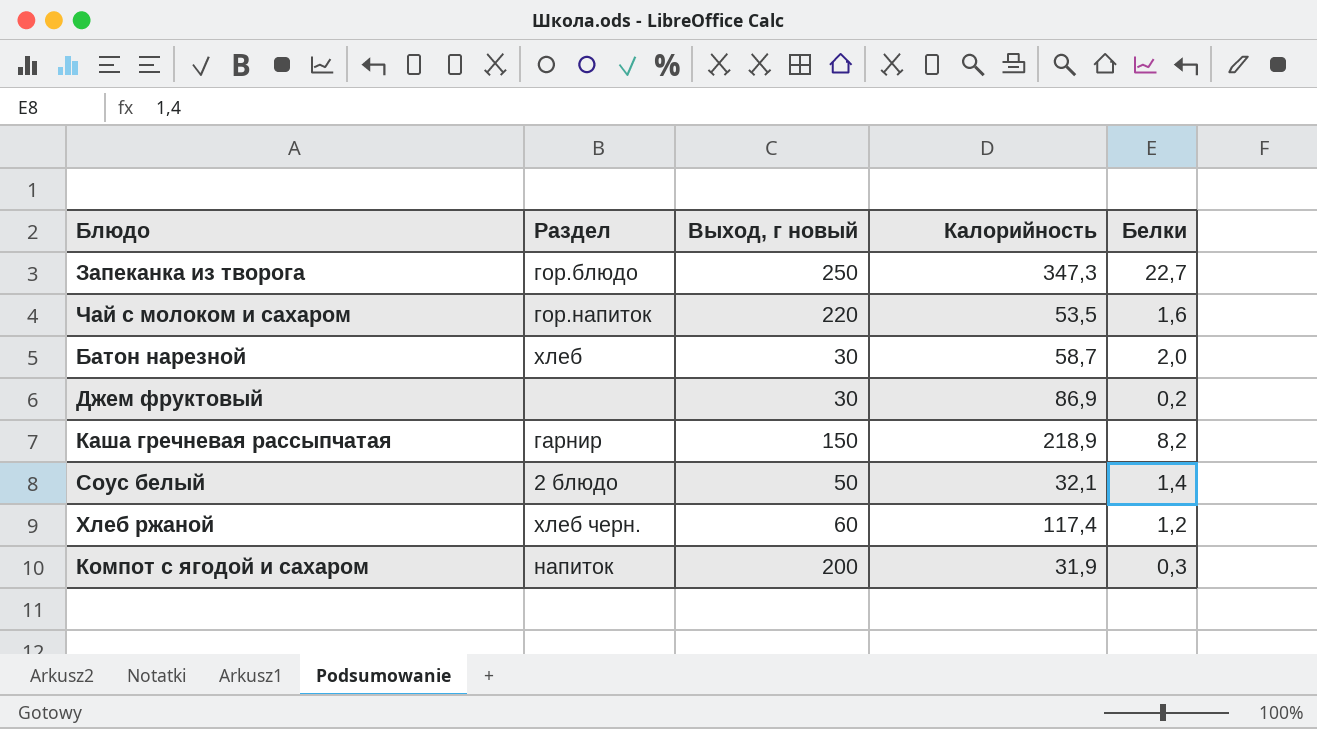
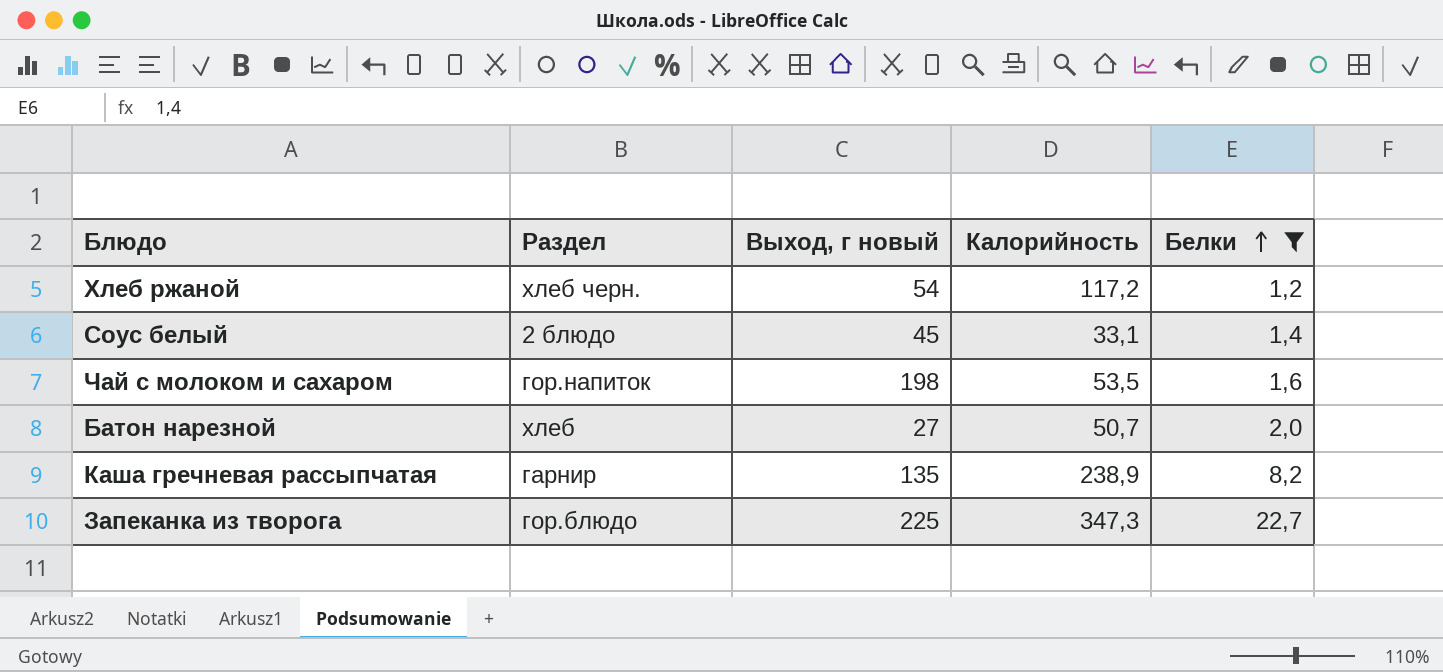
filter: none -> Белки >= 1,2
row order: none -> Белки ascending
Хлеб ржаной | Выход, г новый: 60 -> 54
Хлеб ржаной | Калорийность: 117,4 -> 117,2
Соус белый | Выход, г новый: 50 -> 45
Соус белый | Калорийность: 32,1 -> 33,1
Чай с молоком и сахаром | Выход, г новый: 220 -> 198
Батон нарезной | Выход, г новый: 30 -> 27
Батон нарезной | Калорийность: 58,7 -> 50,7
Каша гречневая рассыпчатая | Выход, г новый: 150 -> 135
Каша гречневая рассыпчатая | Калорийность: 218,9 -> 238,9
Запеканка из творога | Выход, г новый: 250 -> 225

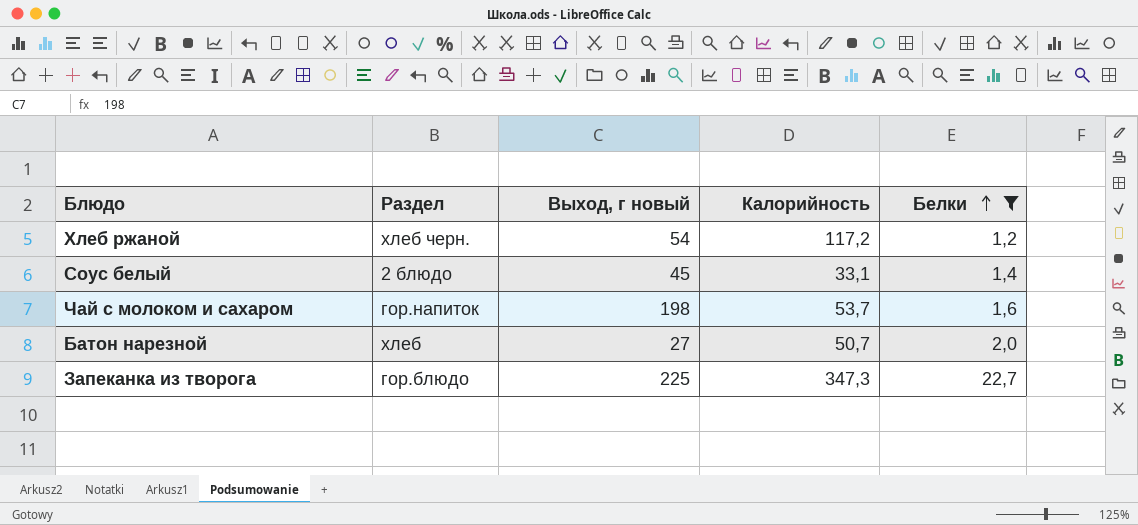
row Каша гречневая рассыпчатая: гарнир | 135 | 238,9 | 8,2 -> none
Чай с молоком и сахаром | Калорийность: 53,5 -> 53,7

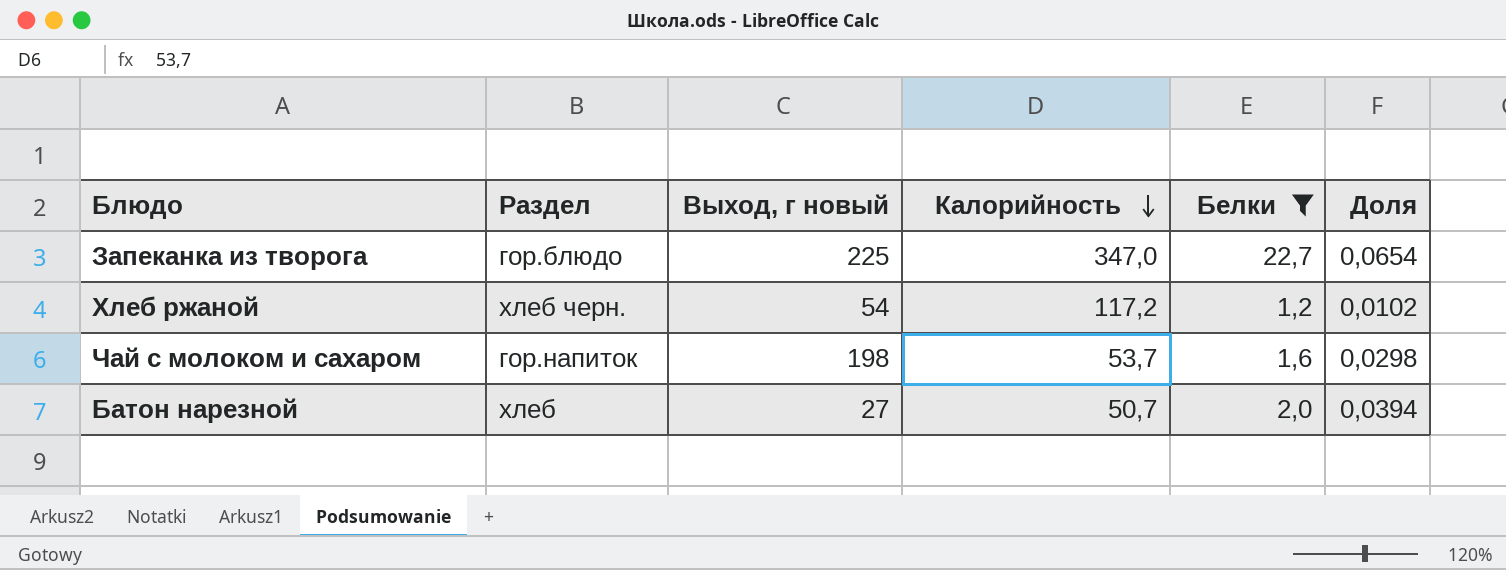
row order: Белки ascending -> Калорийность descending
column Доля | formula: none -> [Белки] / [Калорийность]
row Соус белый: 2 блюдо | 45 | 33,1 | 1,4 -> none
Запеканка из творога | Калорийность: 347,3 -> 347,0

